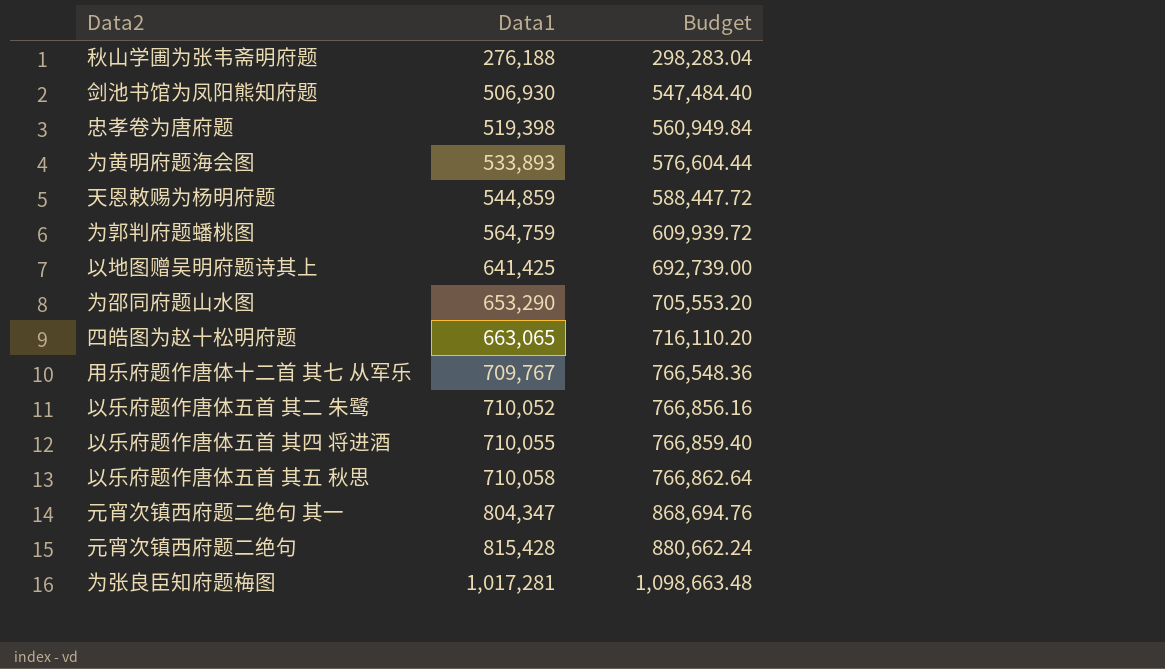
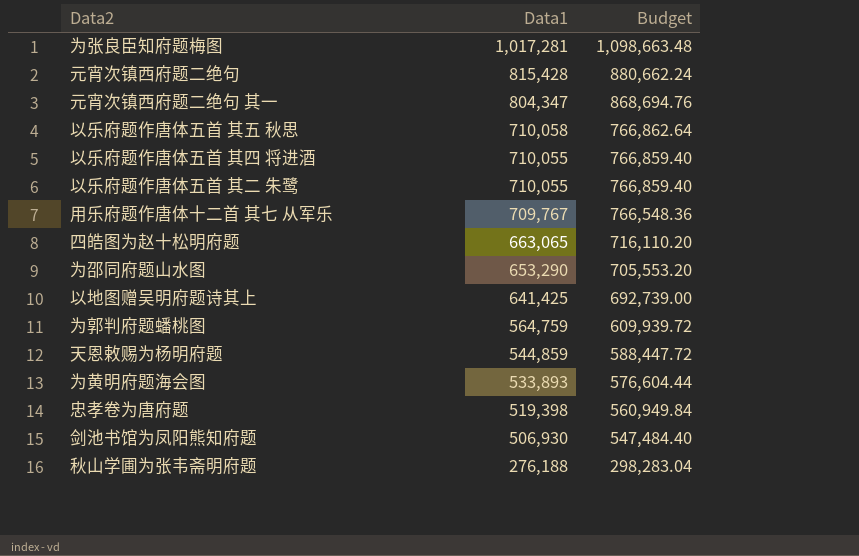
row order: Data1 ascending -> Data1 descending
以乐府题作唐体五首 其二 朱鹭 | Data1: 710,052 -> 710,055
以乐府题作唐体五首 其二 朱鹭 | Budget: 766,856.16 -> 766,859.40

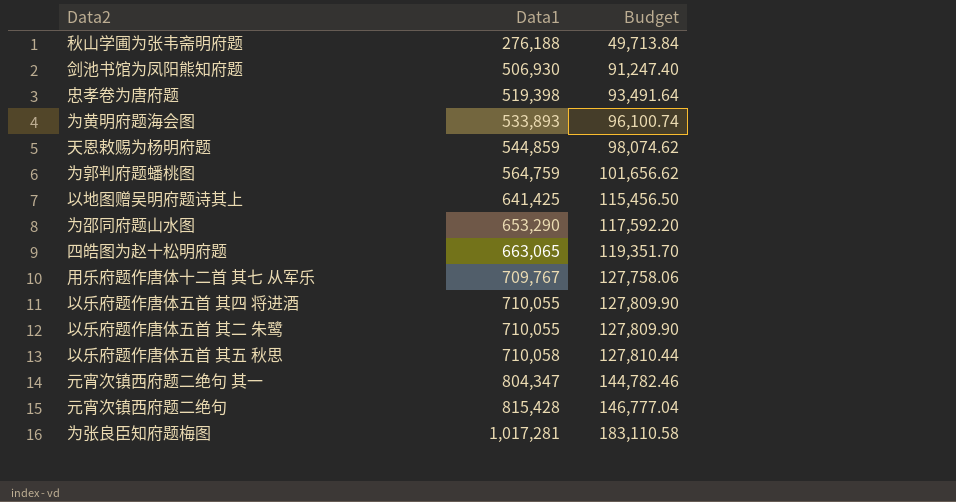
row order: Data1 descending -> Data1 ascending
column Budget | formula: [Data1] * 1.08 -> [Data1] * 0.18

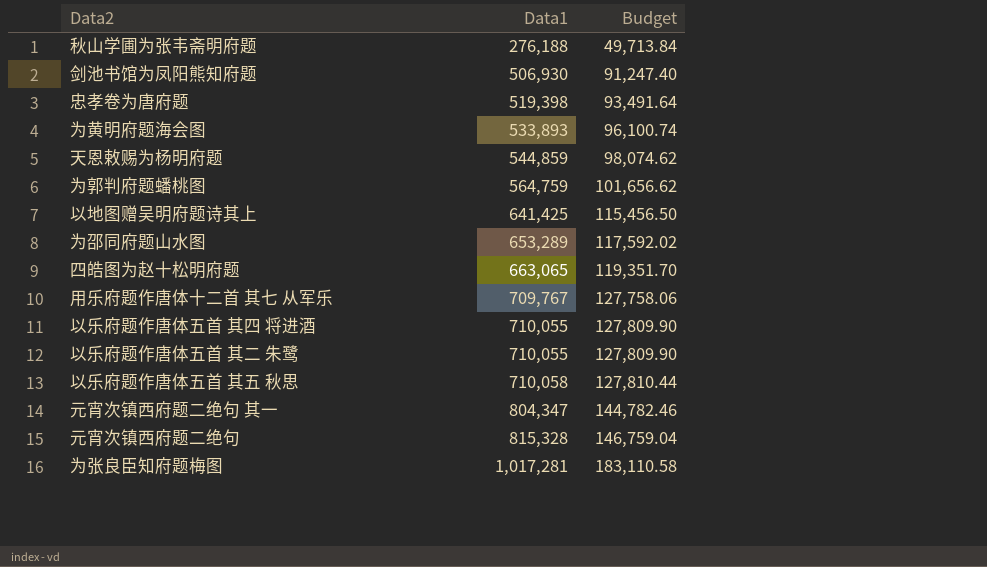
为邵同府题山水图 | Data1: 653,290 -> 653,289
为邵同府题山水图 | Budget: 117,592.20 -> 117,592.02
元宵次镇西府题二绝句 | Data1: 815,428 -> 815,328
元宵次镇西府题二绝句 | Budget: 146,777.04 -> 146,759.04

